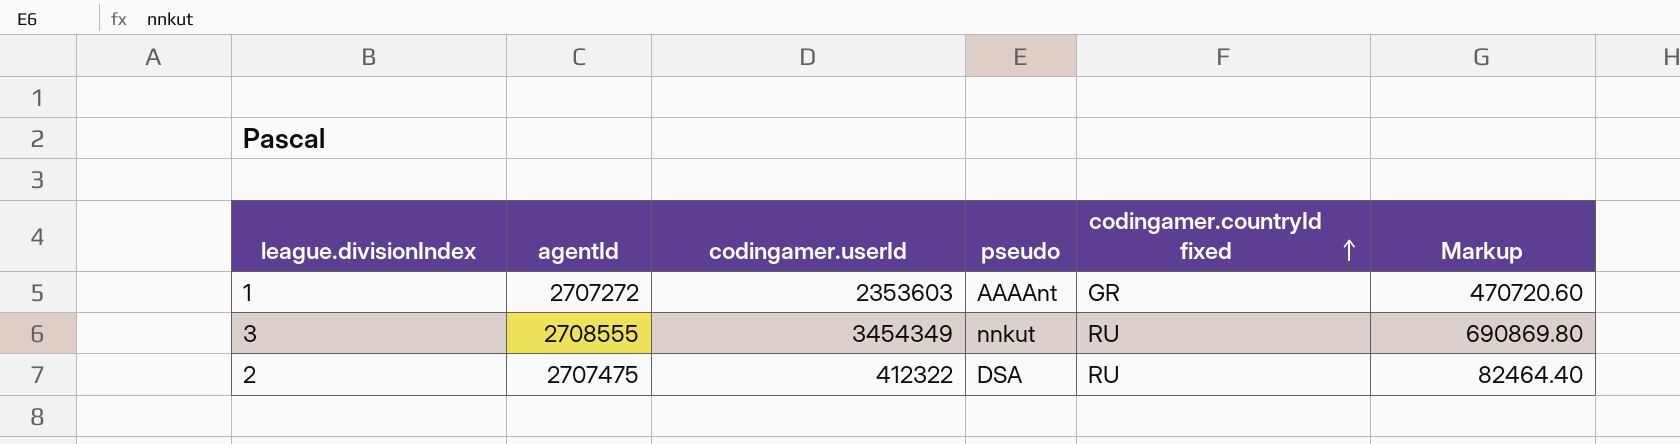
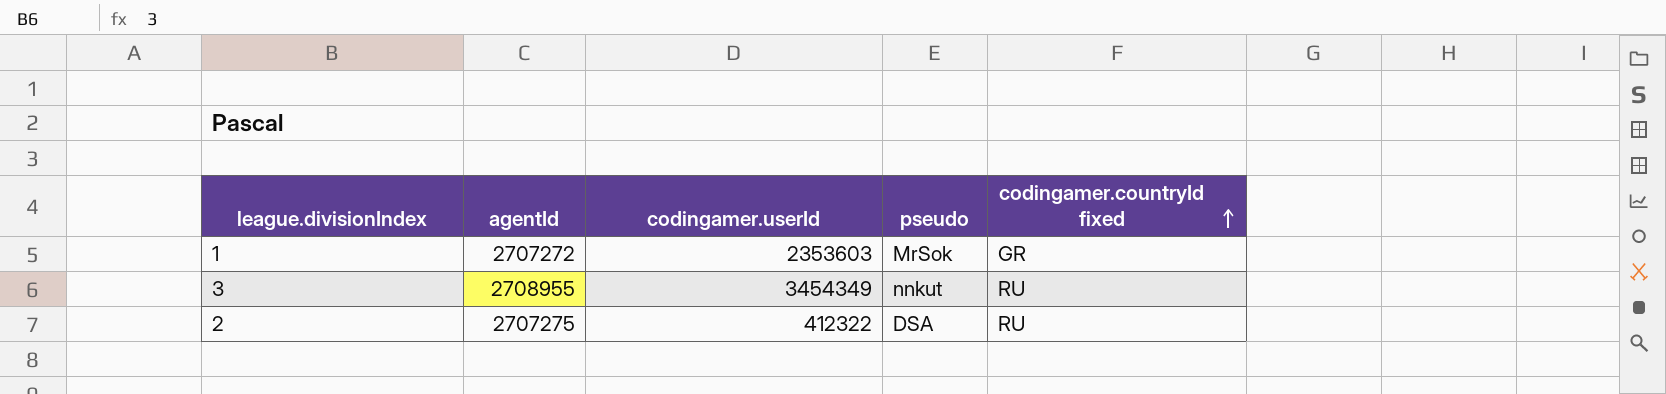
column Markup | formula: [codingamer.userId] * 0.2 -> none
1 | pseudo: AAAAnt -> MrSok
3 | agentId: 2708555 -> 2708955
2 | agentId: 2707475 -> 2707275

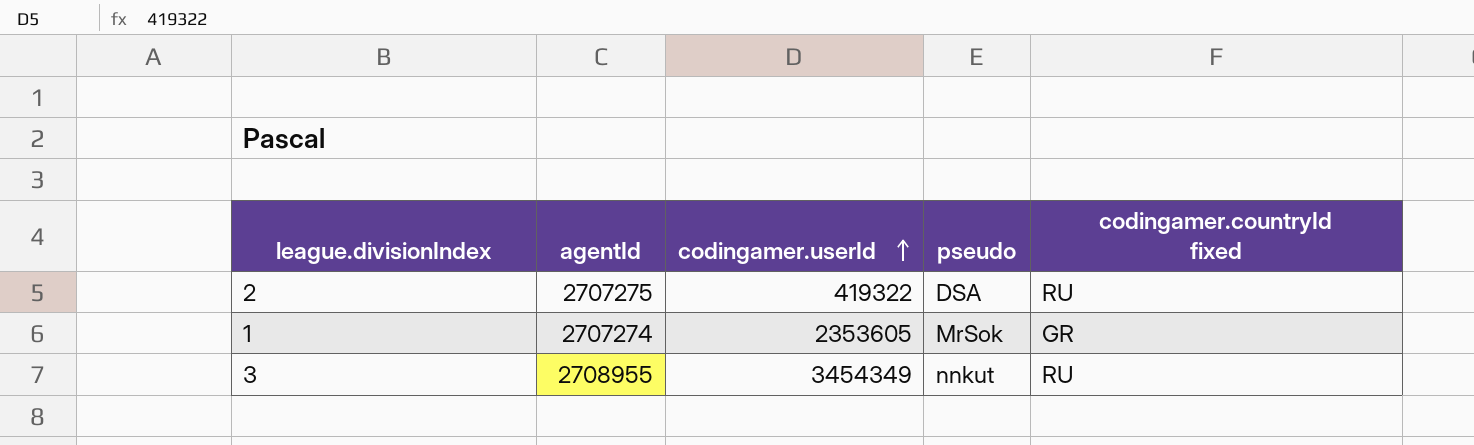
row order: codingamer.countryId fixed ascending -> codingamer.userId ascending
2 | codingamer.userId: 412322 -> 419322
1 | agentId: 2707272 -> 2707274
1 | codingamer.userId: 2353603 -> 2353605

